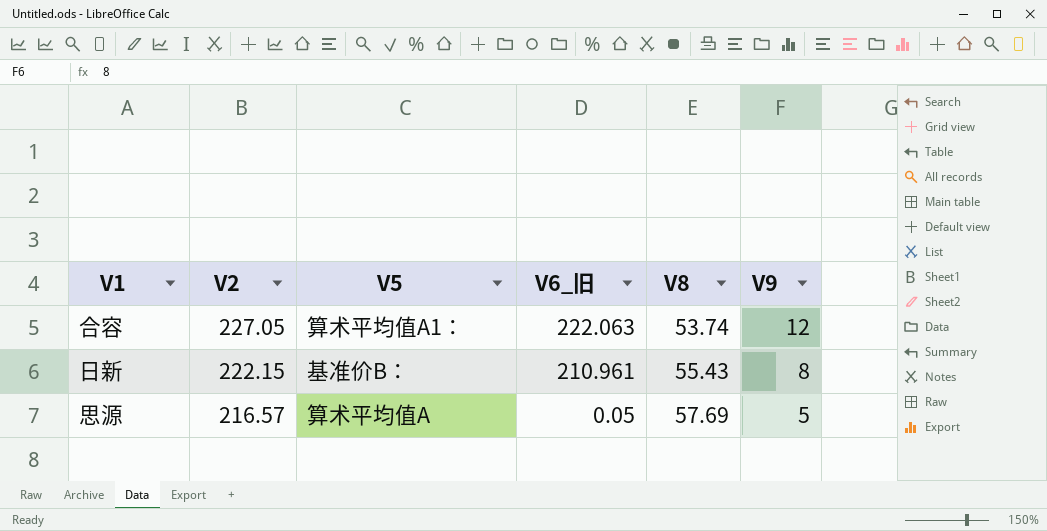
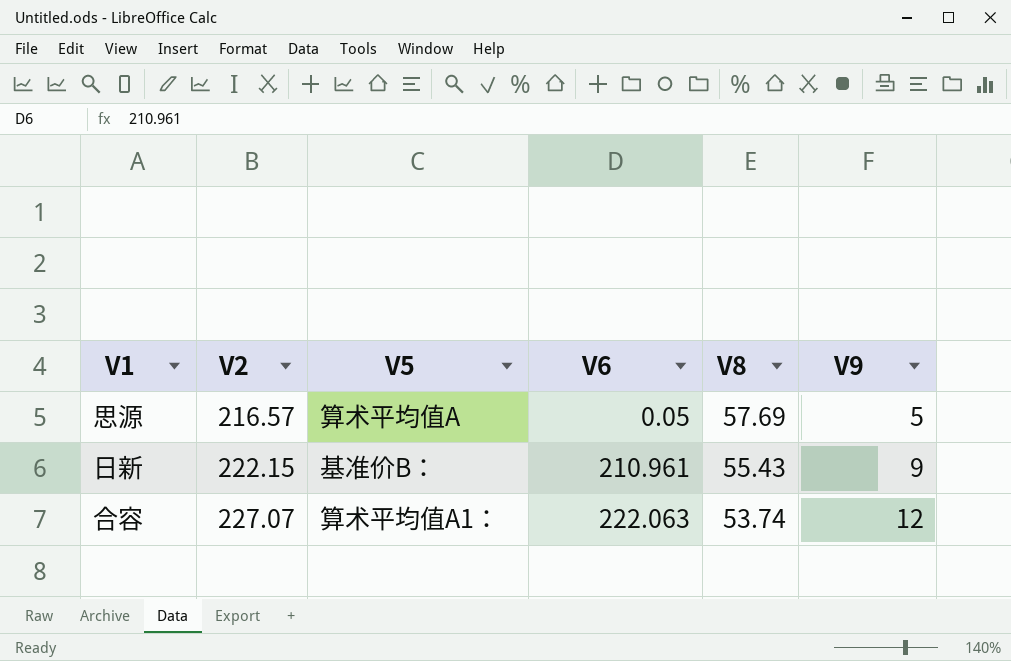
row order: V2 descending -> V2 ascending
column name: V6_旧 -> V6
日新 | V9: 8 -> 9
合容 | V2: 227.05 -> 227.07

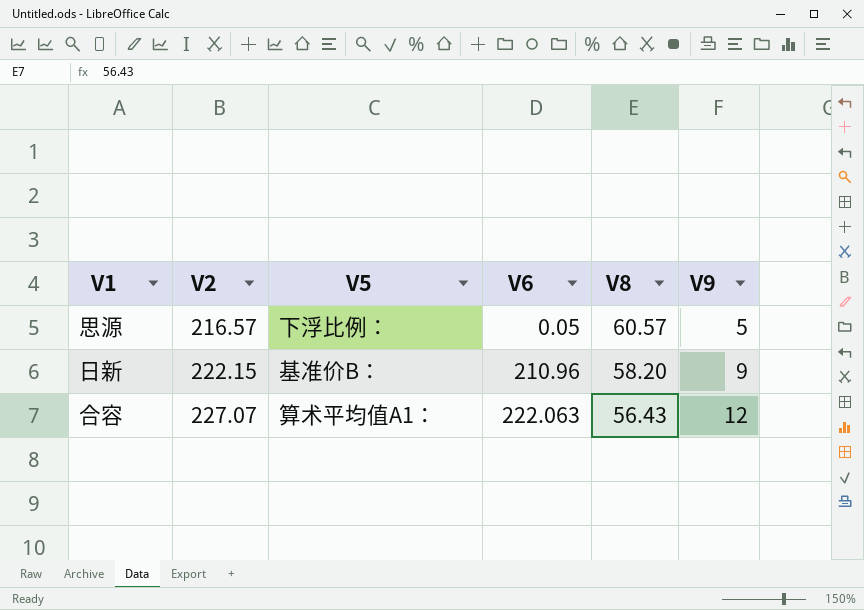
思源 | V5: 算术平均值A -> 下浮比例：
思源 | V8: 57.69 -> 60.57
日新 | V6: 210.961 -> 210.96
日新 | V8: 55.43 -> 58.20
合容 | V8: 53.74 -> 56.43

